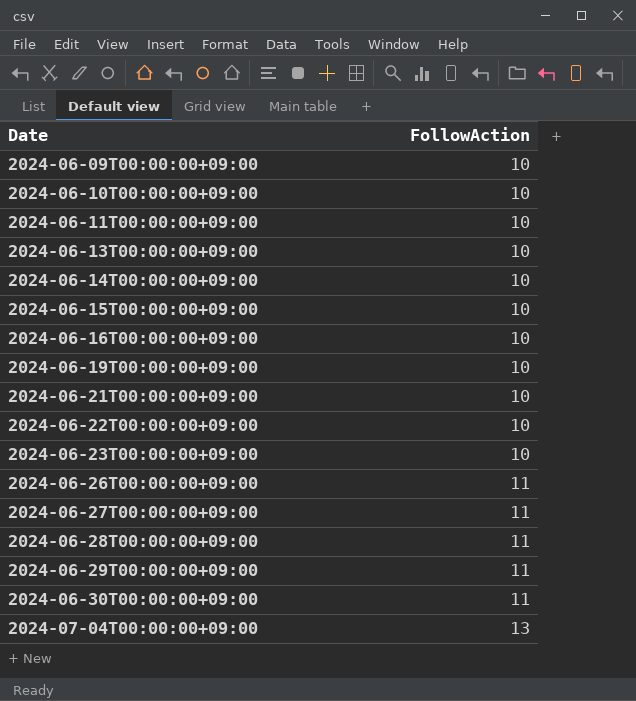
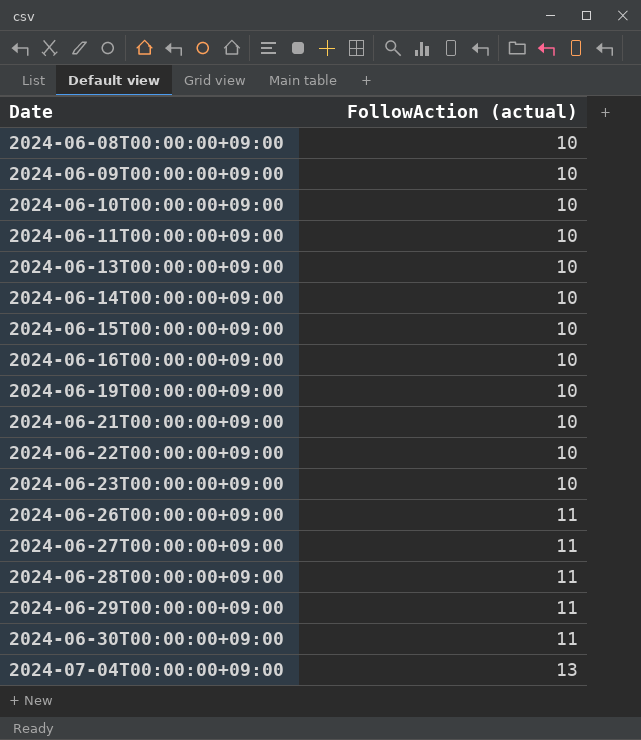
column name: FollowAction -> FollowAction (actual)
row 2024-06-08T00:00:00+09:00: none -> 10

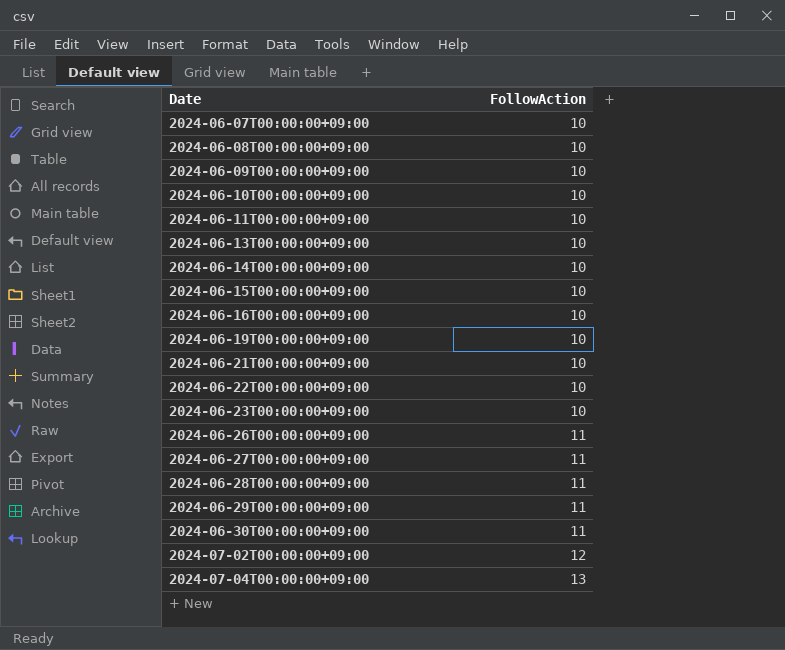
column name: FollowAction (actual) -> FollowAction
row 2024-06-07T00:00:00+09:00: none -> 10
row 2024-07-02T00:00:00+09:00: none -> 12

